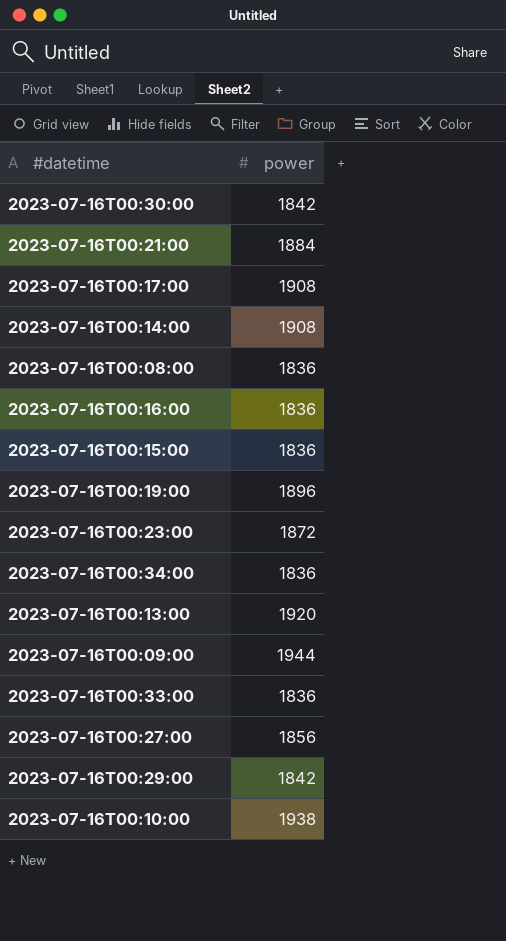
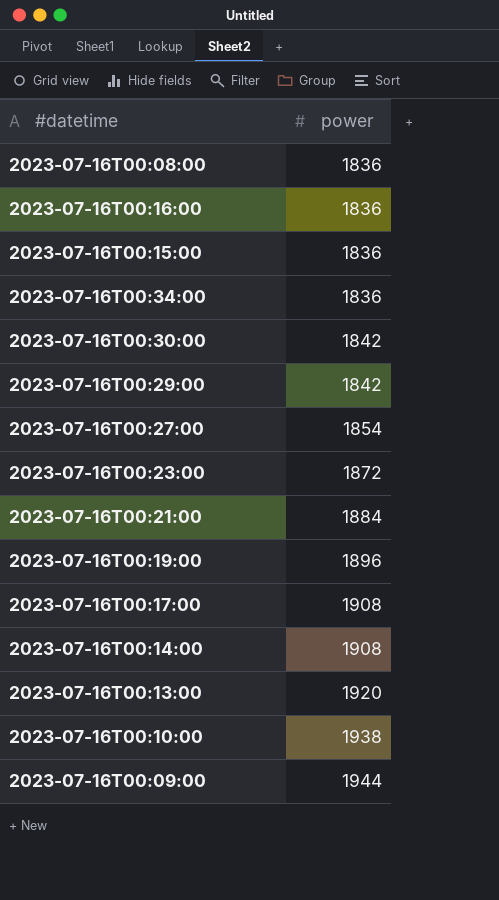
row order: none -> power ascending
row 2023-07-16T00:33:00: 1836 -> none
2023-07-16T00:27:00 | power: 1856 -> 1854

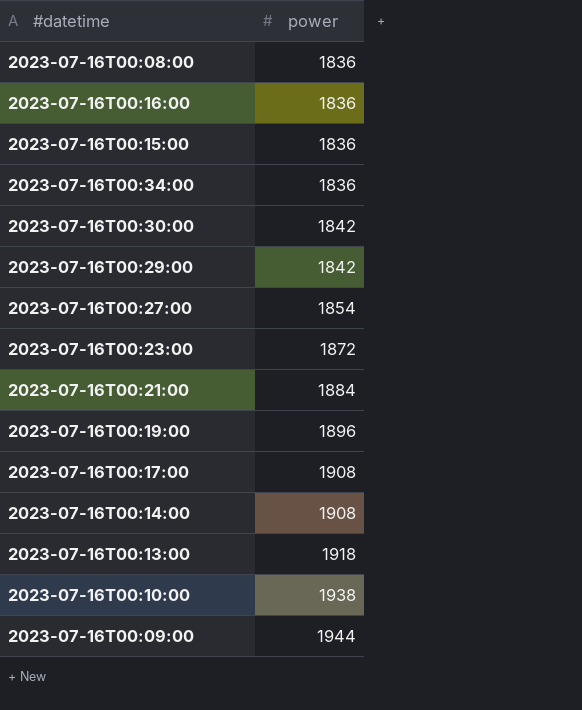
2023-07-16T00:13:00 | power: 1920 -> 1918

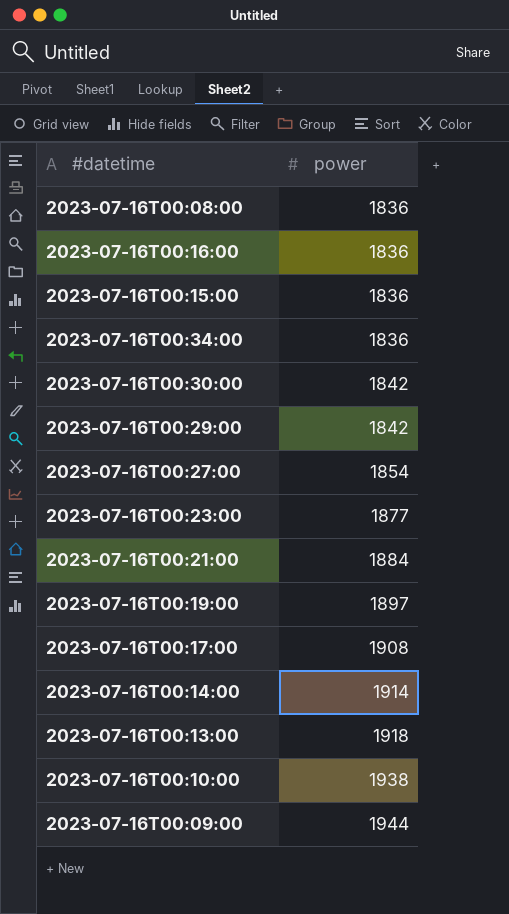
2023-07-16T00:23:00 | power: 1872 -> 1877
2023-07-16T00:19:00 | power: 1896 -> 1897
2023-07-16T00:14:00 | power: 1908 -> 1914

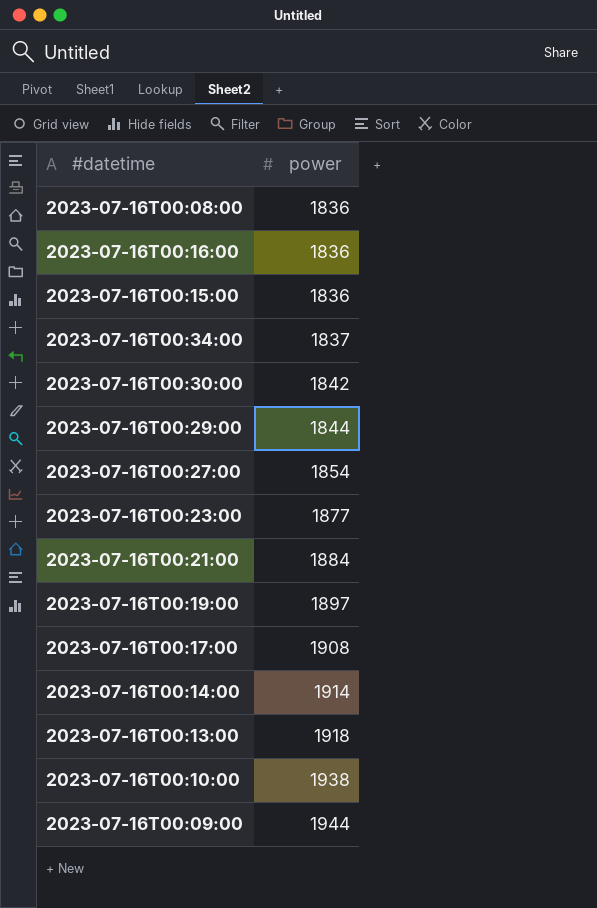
2023-07-16T00:34:00 | power: 1836 -> 1837
2023-07-16T00:29:00 | power: 1842 -> 1844

